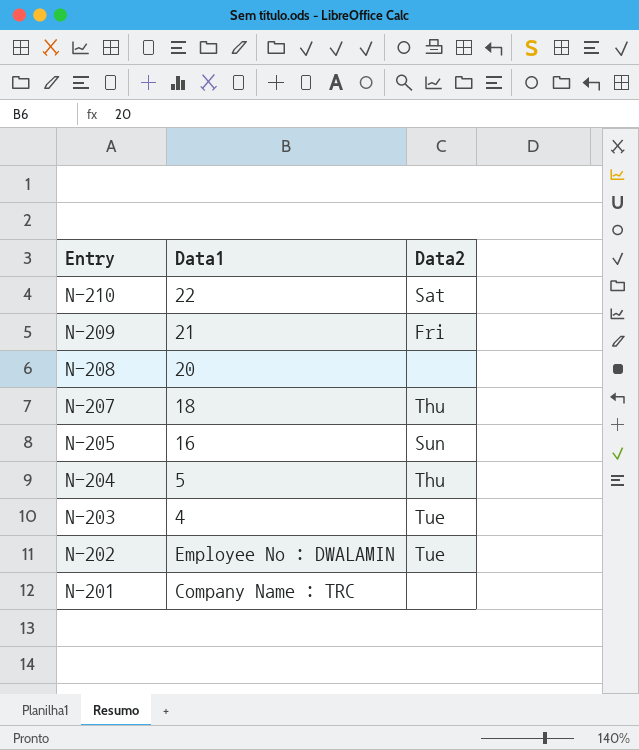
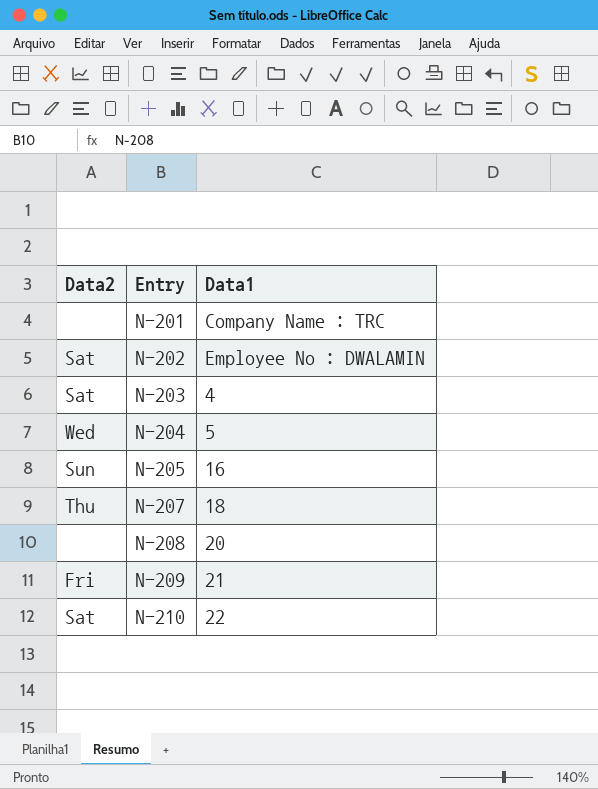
row order: Entry descending -> Entry ascending
column Data2 | position: 3 -> 1
N-202 | Data2: Tue -> Sat
N-203 | Data2: Tue -> Sat
N-204 | Data2: Thu -> Wed

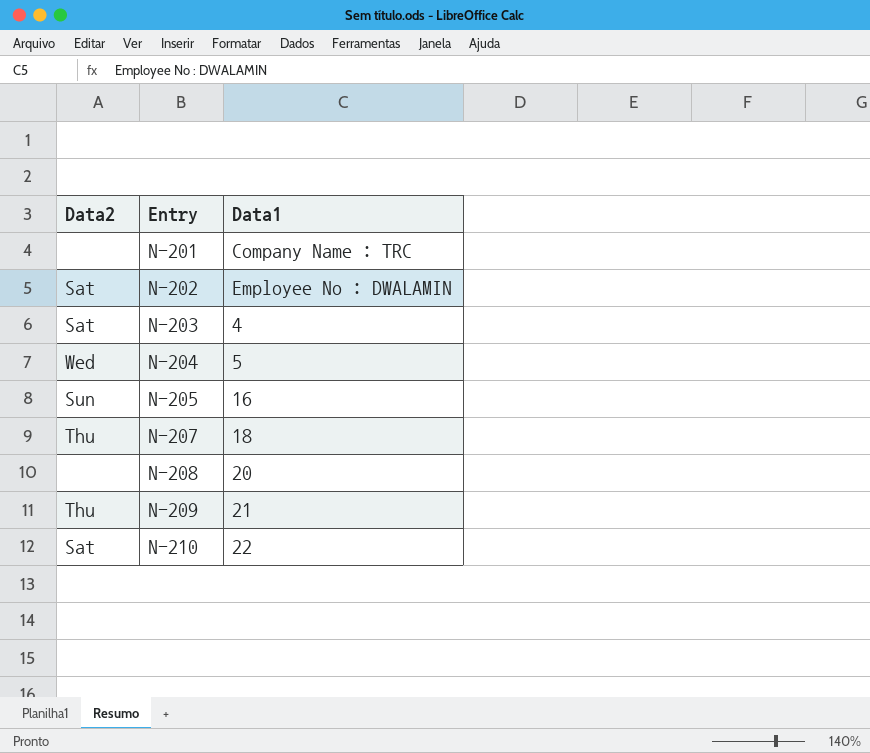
N-209 | Data2: Fri -> Thu

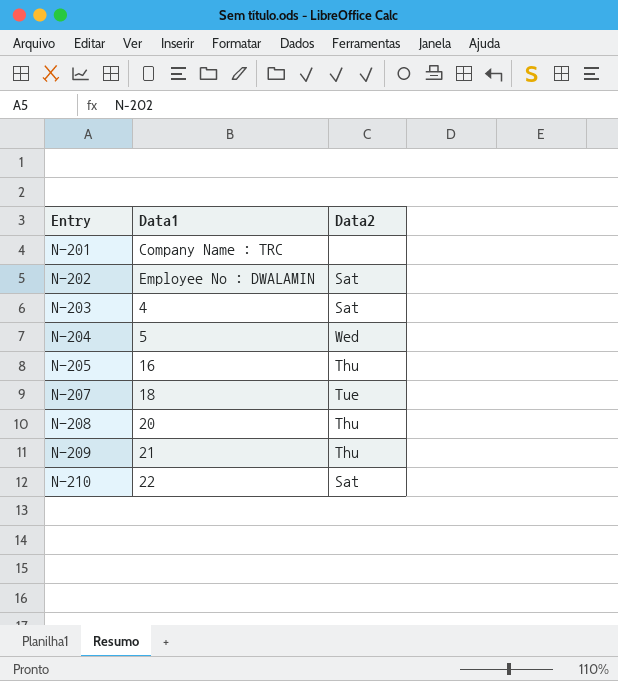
column Data2 | position: 1 -> 3
N-205 | Data2: Sun -> Thu
N-207 | Data2: Thu -> Tue
N-208 | Data2: none -> Thu

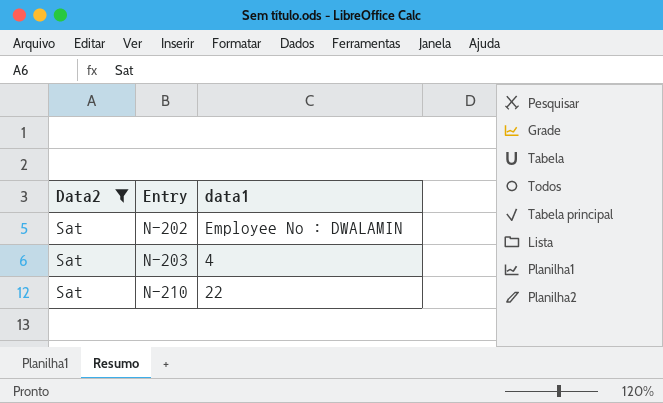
filter: none -> Data2 = Sat
column Data2 | position: 3 -> 1
column name: Data1 -> data1

